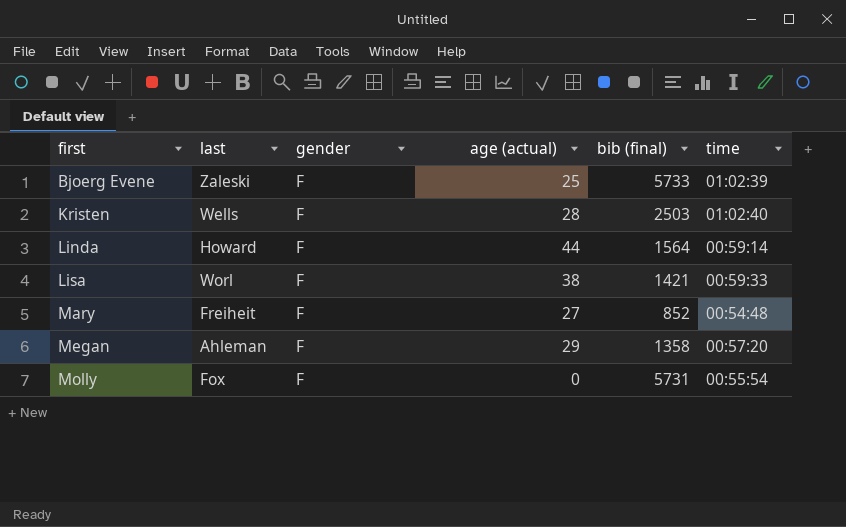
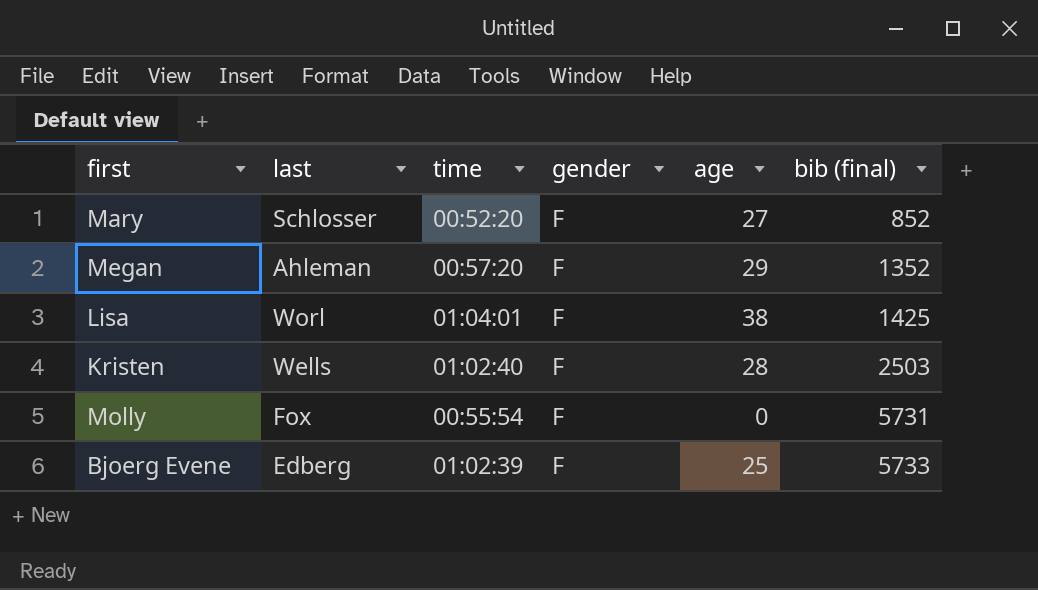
row order: first ascending -> bib (final) ascending
column time | position: 6 -> 3
column name: age (actual) -> age
row Linda: Howard | F | 44 | 1564 | 00:59:14 -> none
Mary | last: Freiheit -> Schlosser
Mary | time: 00:54:48 -> 00:52:20
Megan | bib (final): 1358 -> 1352
Lisa | time: 00:59:33 -> 01:04:01
Lisa | bib (final): 1421 -> 1425
Bjoerg Evene | last: Zaleski -> Edberg

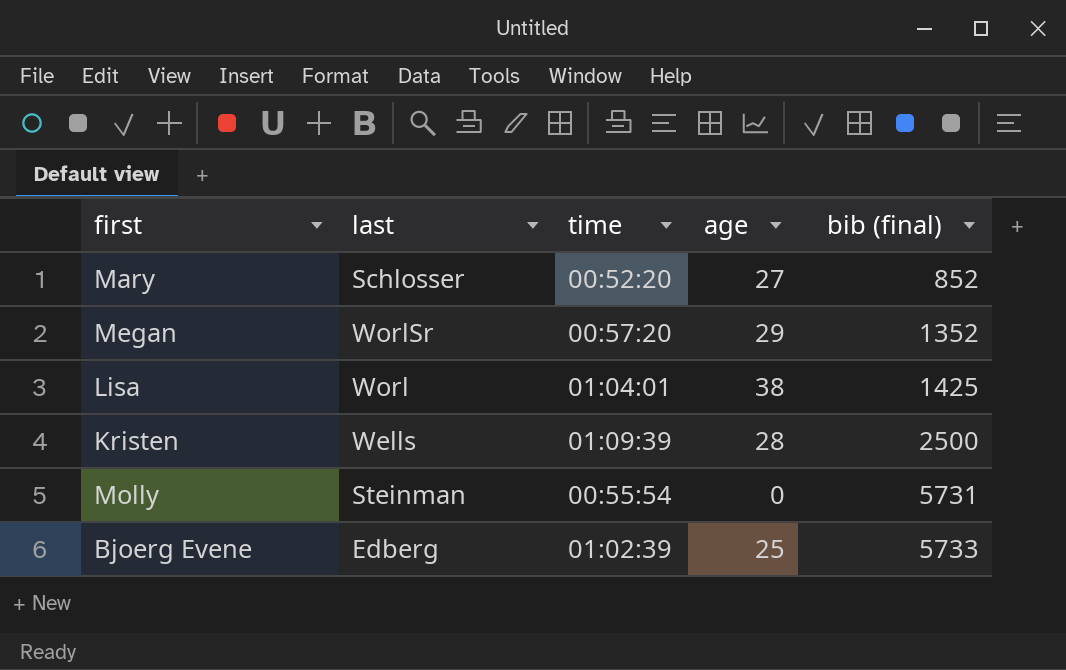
column gender | position: 4 -> none
Megan | last: Ahleman -> WorlSr
Kristen | time: 01:02:40 -> 01:09:39
Kristen | bib (final): 2503 -> 2500
Molly | last: Fox -> Steinman

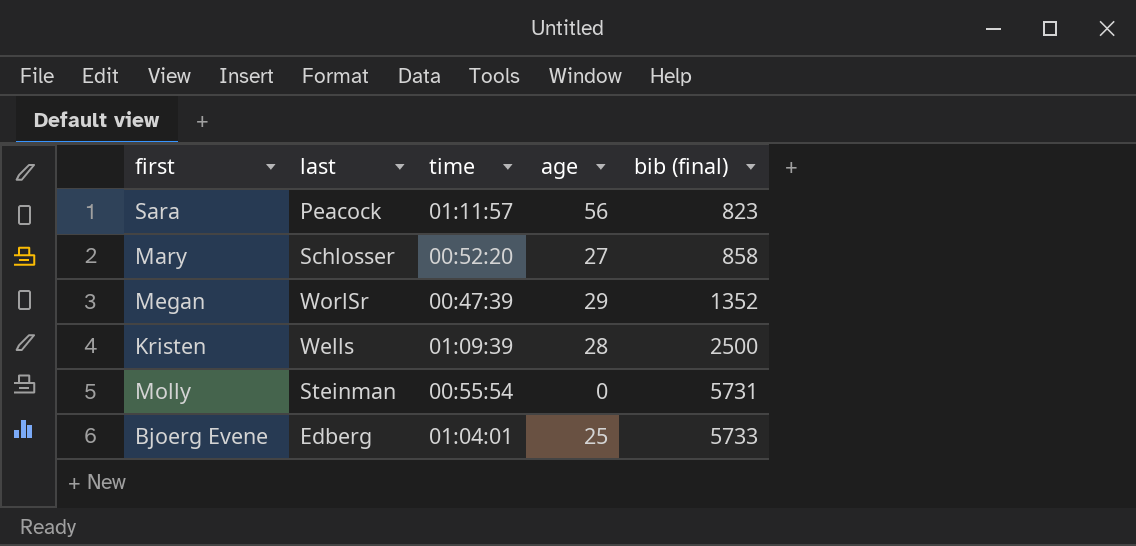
row Lisa: Worl | 01:04:01 | 38 | 1425 -> none
row Sara: none -> Peacock | 01:11:57 | 56 | 823
Mary | bib (final): 852 -> 858
Megan | time: 00:57:20 -> 00:47:39
Bjoerg Evene | time: 01:02:39 -> 01:04:01

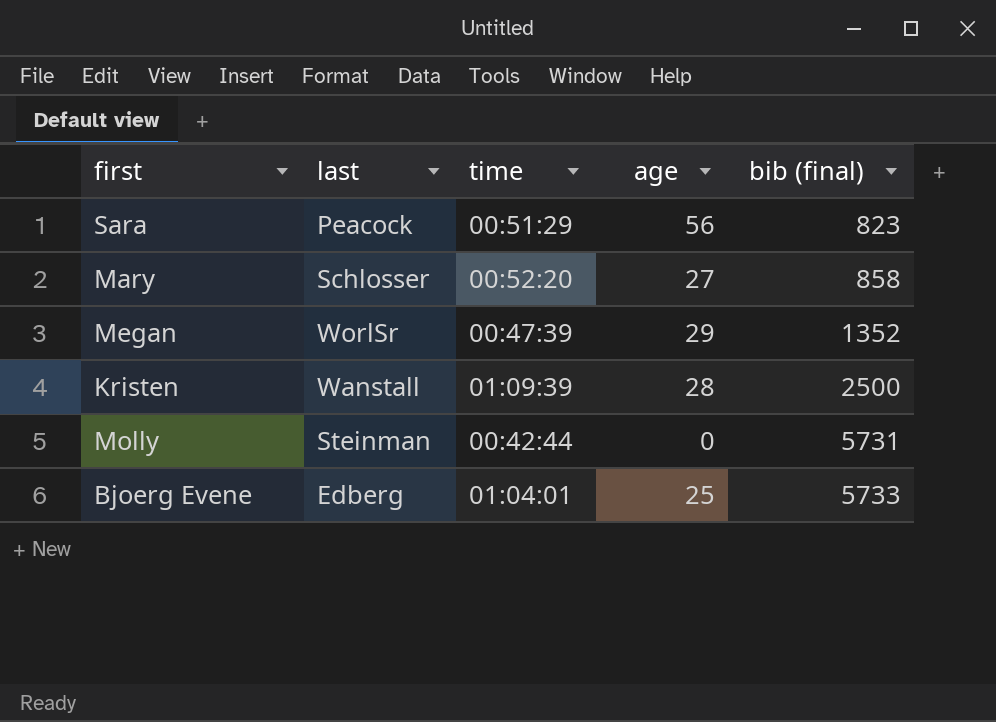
Sara | time: 01:11:57 -> 00:51:29
Kristen | last: Wells -> Wanstall
Molly | time: 00:55:54 -> 00:42:44

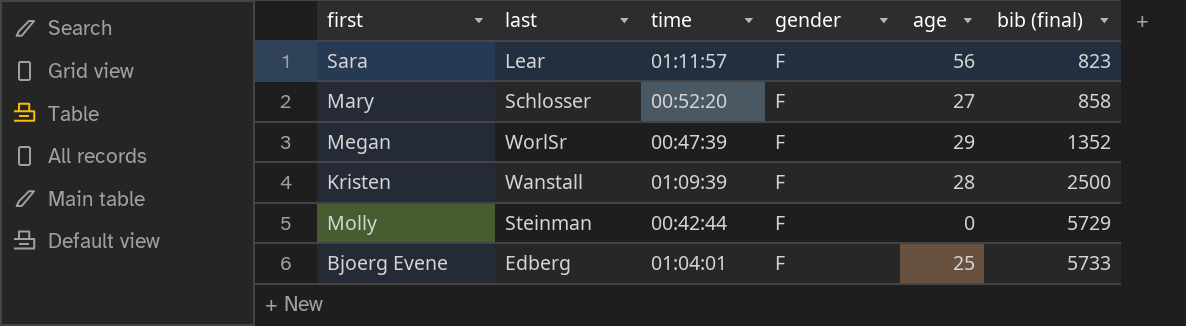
column gender | position: none -> 4
Sara | last: Peacock -> Lear
Sara | time: 00:51:29 -> 01:11:57
Molly | bib (final): 5731 -> 5729

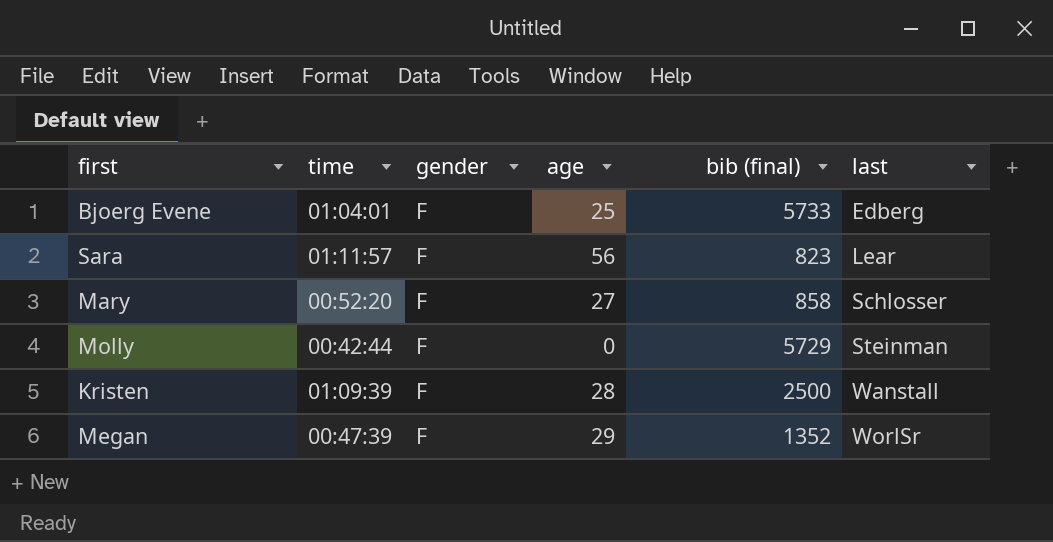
row order: bib (final) ascending -> last ascending
column last | position: 2 -> 6

